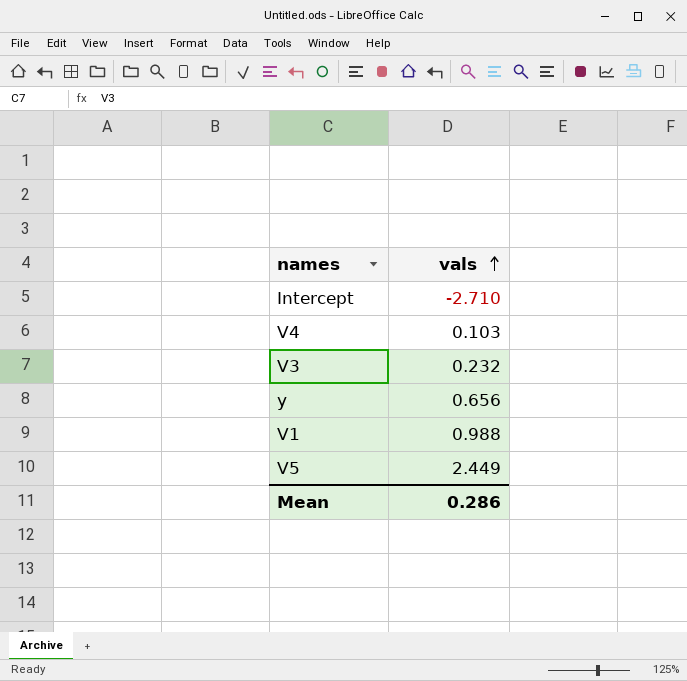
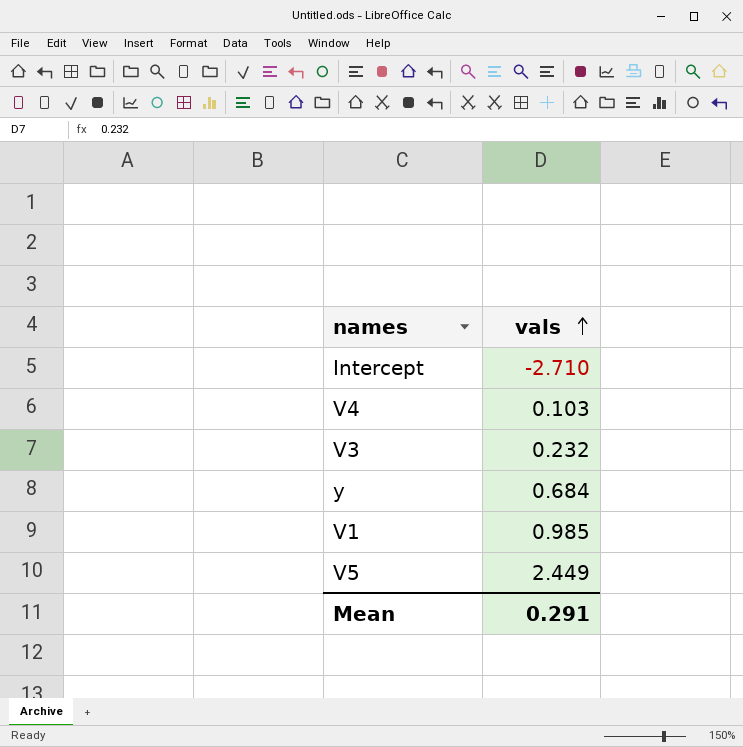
y | vals: 0.656 -> 0.684
V1 | vals: 0.988 -> 0.985
Mean | vals: 0.286 -> 0.291

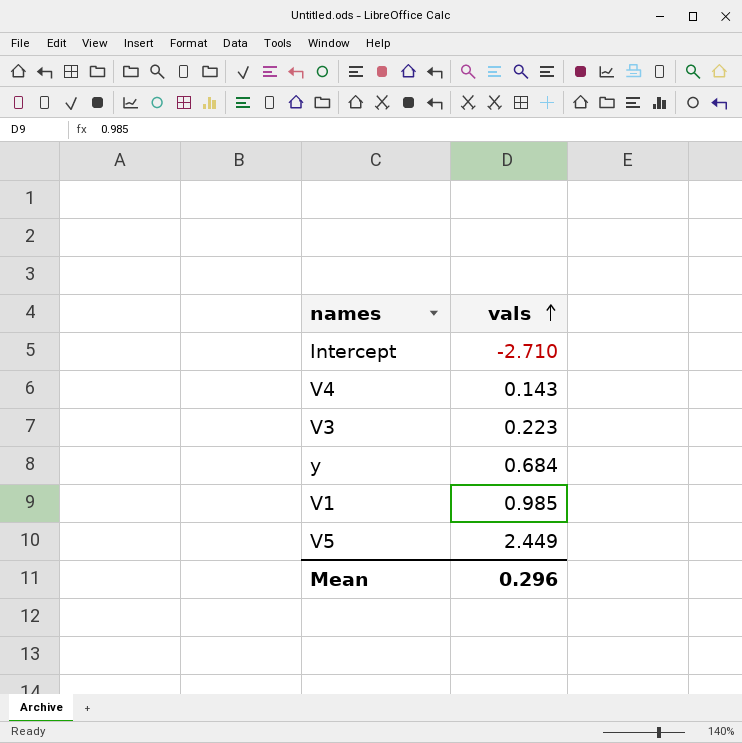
V4 | vals: 0.103 -> 0.143
V3 | vals: 0.232 -> 0.223
Mean | vals: 0.291 -> 0.296

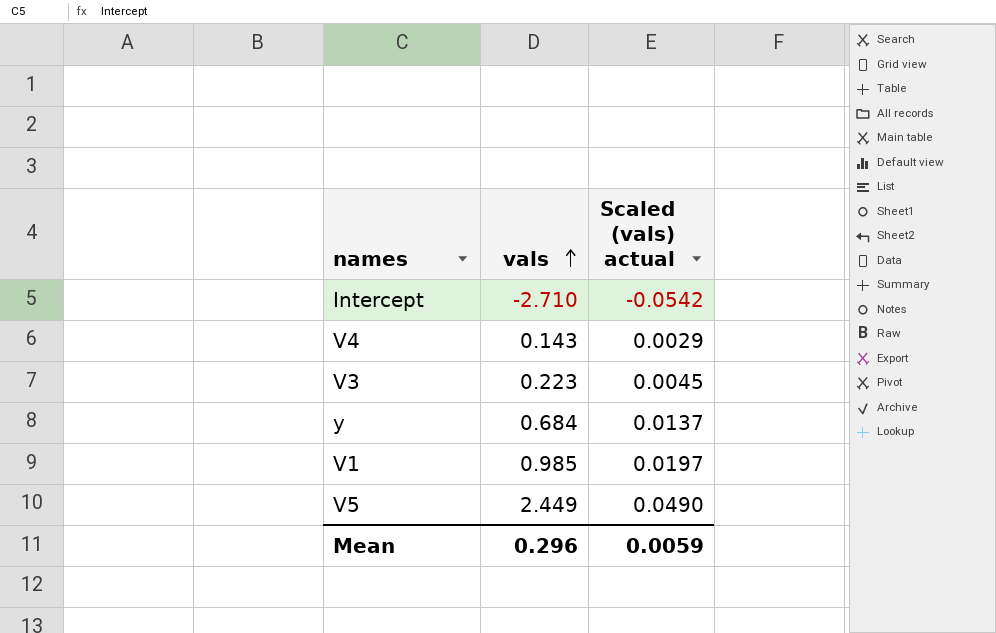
column Scaled (vals) actual | formula: none -> [vals] * 0.02

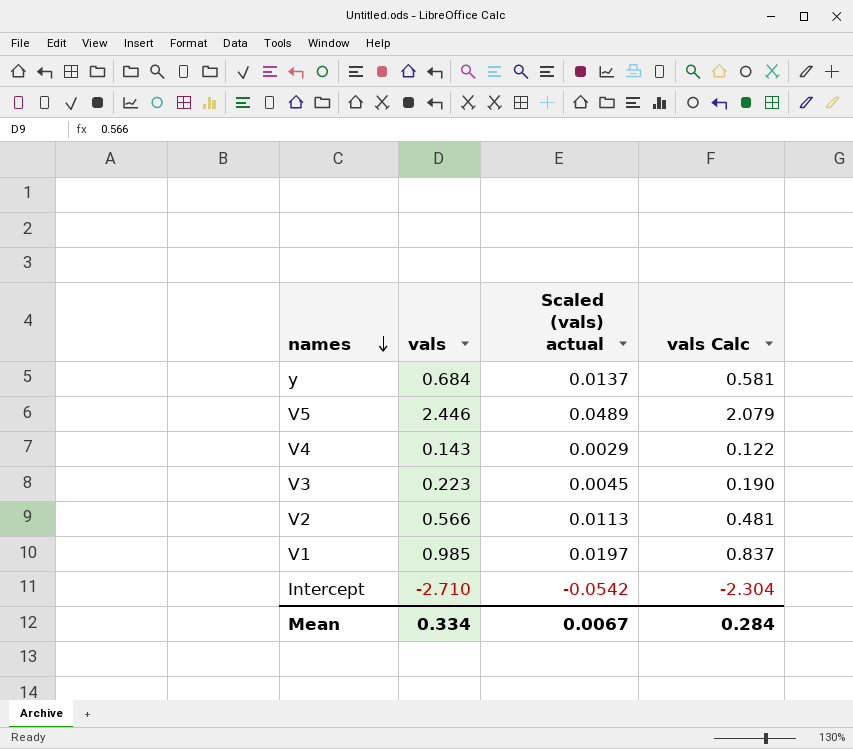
row order: vals ascending -> names descending
column vals Calc | formula: none -> [vals] * 0.85
V5 | vals: 2.449 -> 2.446
V5 | Scaled (vals) actual: 0.0490 -> 0.0489
row V2: none -> 0.566 | 0.0113 | 0.481
Mean | vals: 0.296 -> 0.334
Mean | Scaled (vals) actual: 0.0059 -> 0.0067

